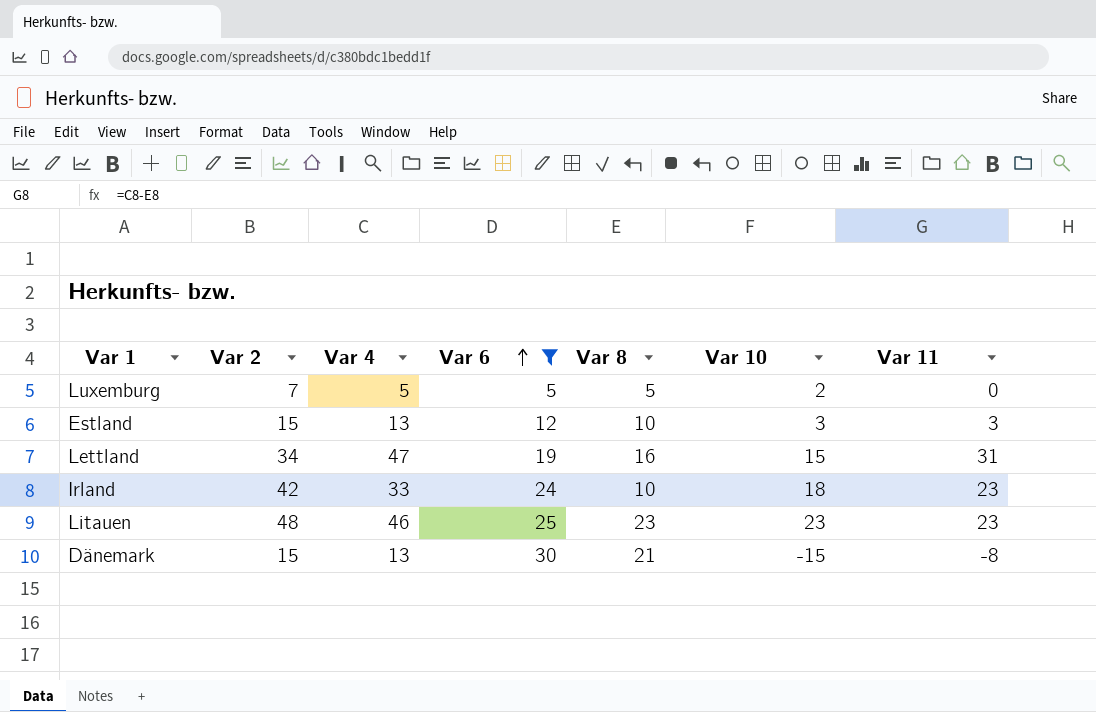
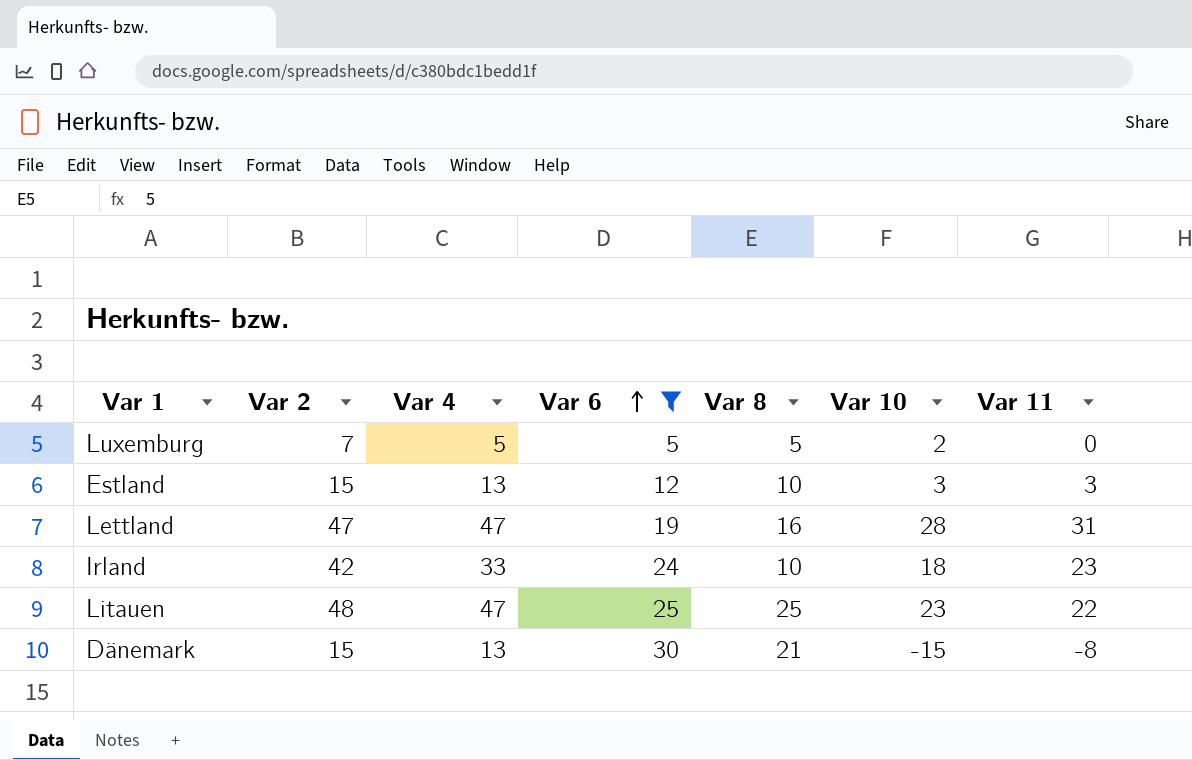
Lettland | Var 2: 34 -> 47
Lettland | Var 10: 15 -> 28
Litauen | Var 4: 46 -> 47
Litauen | Var 8: 23 -> 25
Litauen | Var 11: 23 -> 22

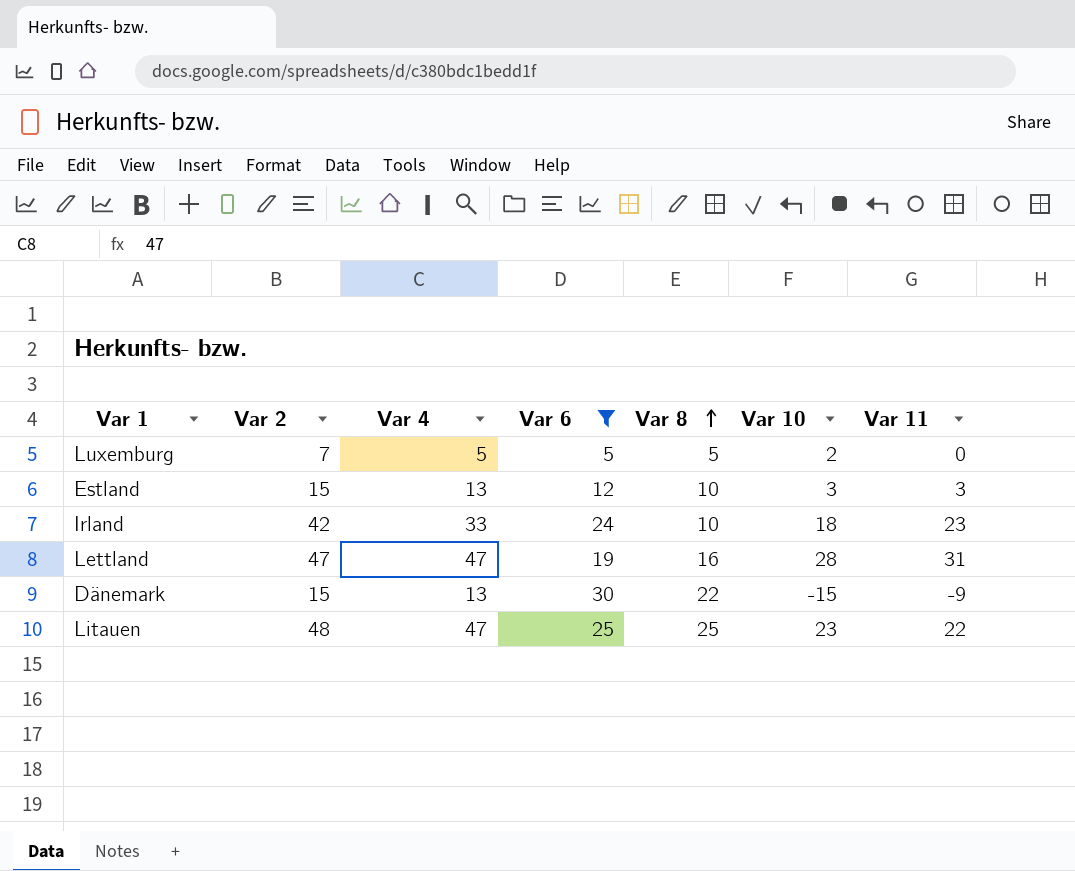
row order: Var 6 ascending -> Var 8 ascending
Dänemark | Var 8: 21 -> 22
Dänemark | Var 11: -8 -> -9

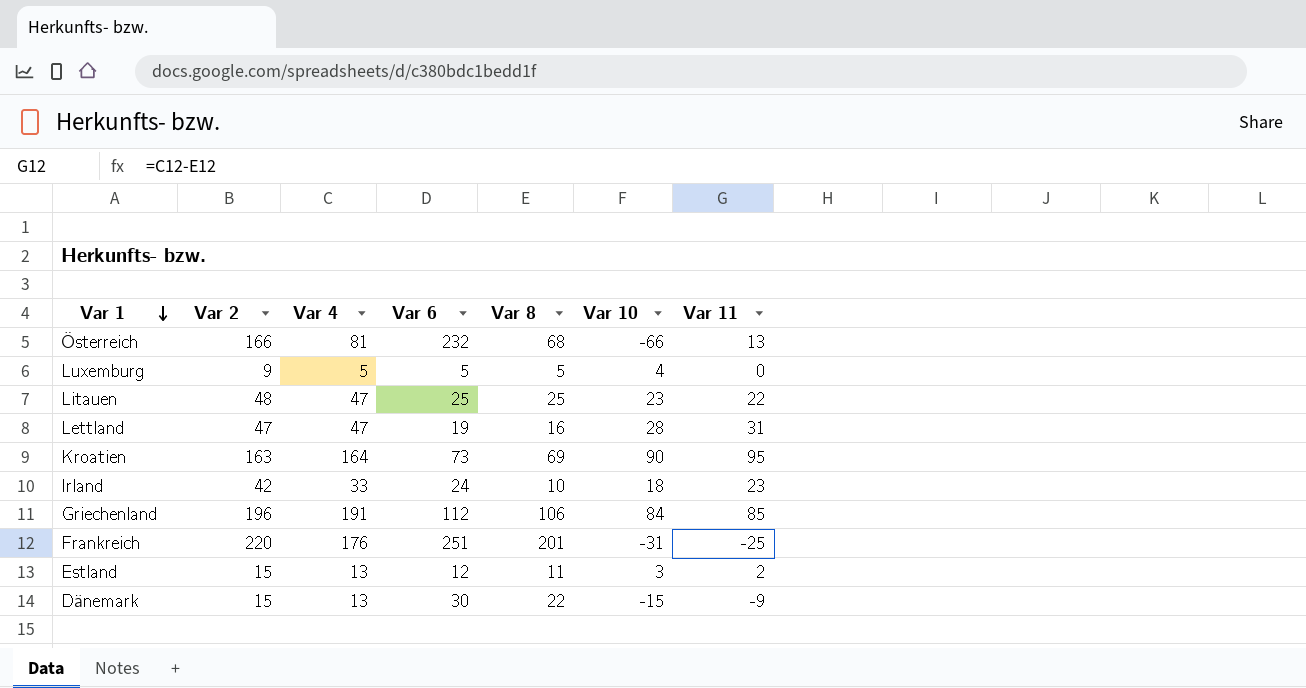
filter: Var 6 <= 30 -> none
row order: Var 8 ascending -> Var 1 descending
Luxemburg | Var 2: 7 -> 9
Luxemburg | Var 10: 2 -> 4
Estland | Var 8: 10 -> 11
Estland | Var 11: 3 -> 2

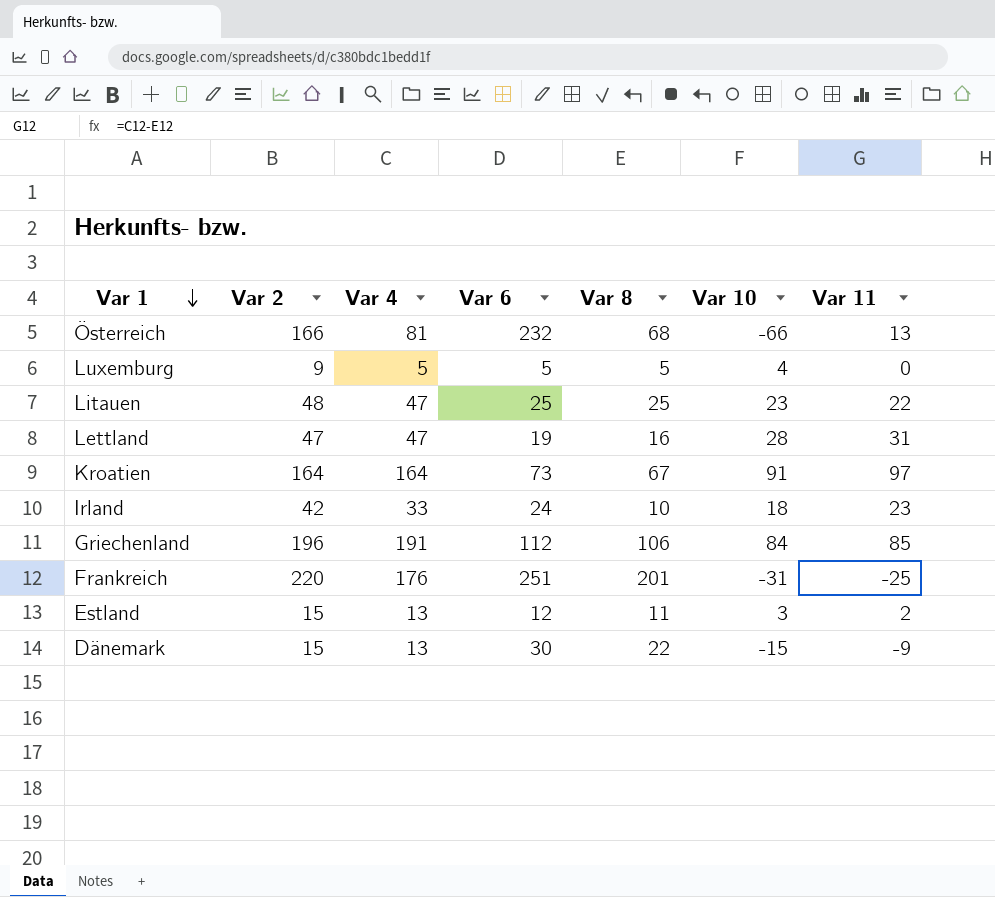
Kroatien | Var 2: 163 -> 164
Kroatien | Var 8: 69 -> 67
Kroatien | Var 10: 90 -> 91
Kroatien | Var 11: 95 -> 97

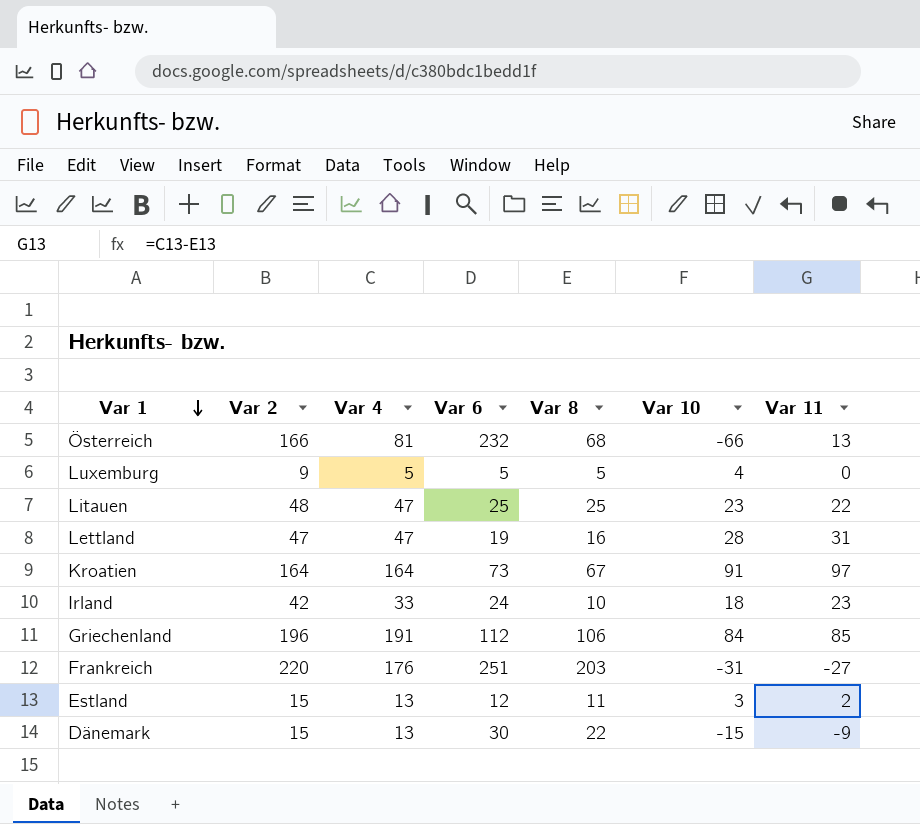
Frankreich | Var 8: 201 -> 203
Frankreich | Var 11: -25 -> -27

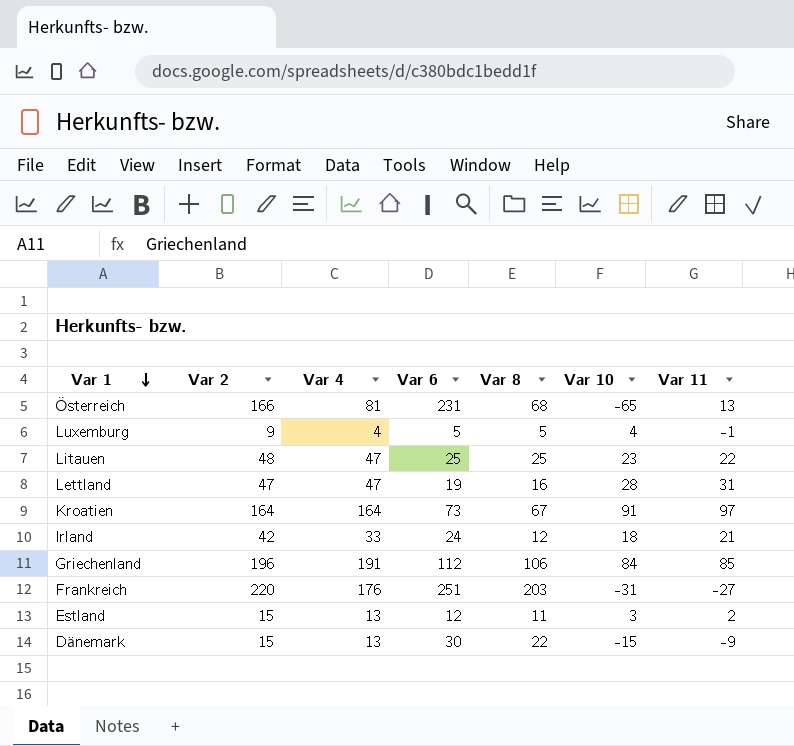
Österreich | Var 6: 232 -> 231
Österreich | Var 10: -66 -> -65
Luxemburg | Var 4: 5 -> 4
Luxemburg | Var 11: 0 -> -1
Irland | Var 8: 10 -> 12
Irland | Var 11: 23 -> 21

